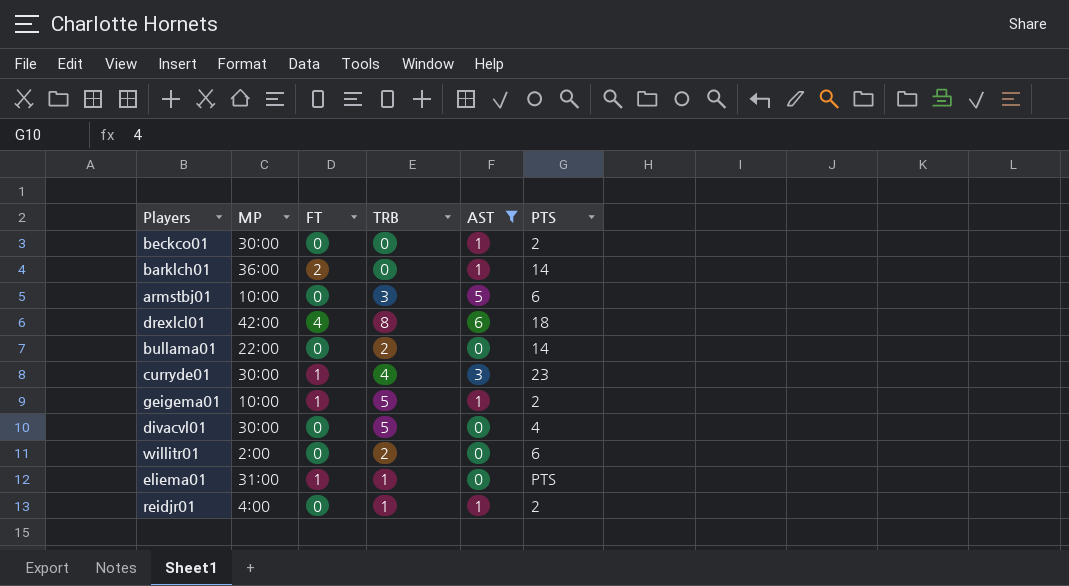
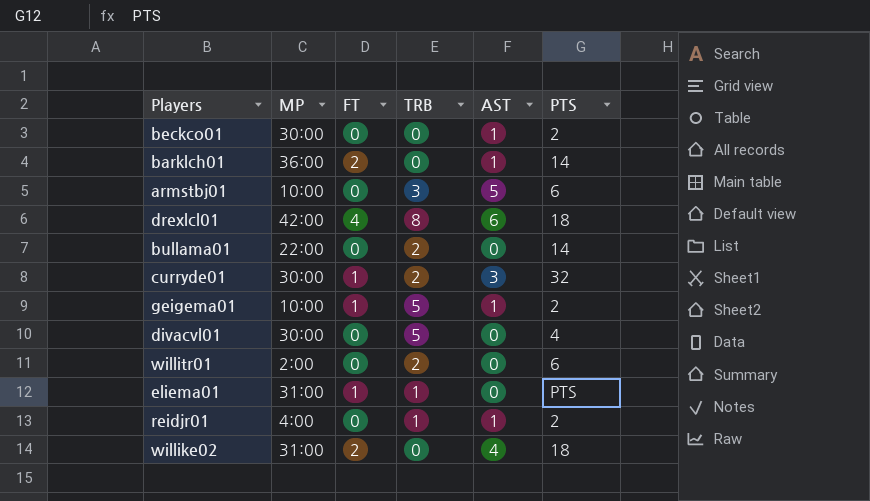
filter: AST != 4 -> none
curryde01 | TRB: 4 -> 2
curryde01 | PTS: 23 -> 32

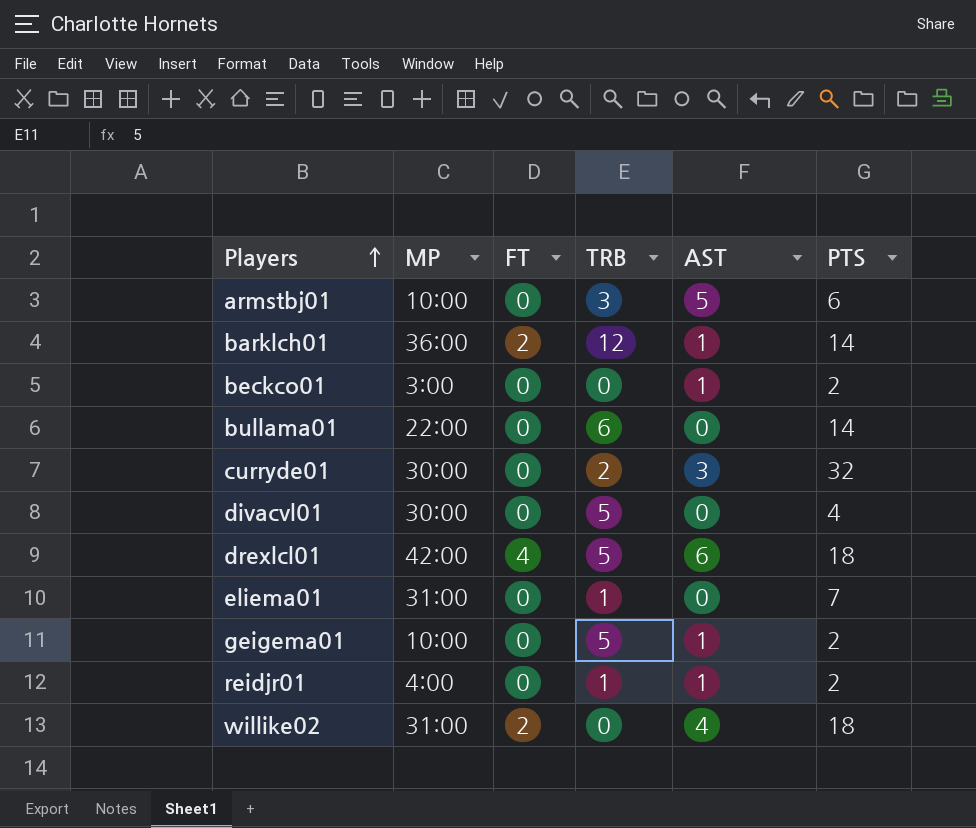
row order: none -> Players ascending
row willitr01: 2:00 | 0 | 2 | 0 | 6 -> none
barklch01 | TRB: 0 -> 12
beckco01 | MP: 30:00 -> 3:00
bullama01 | TRB: 2 -> 6
curryde01 | FT: 1 -> 0
drexlcl01 | TRB: 8 -> 5
eliema01 | FT: 1 -> 0
eliema01 | PTS: PTS -> 7
geigema01 | FT: 1 -> 0

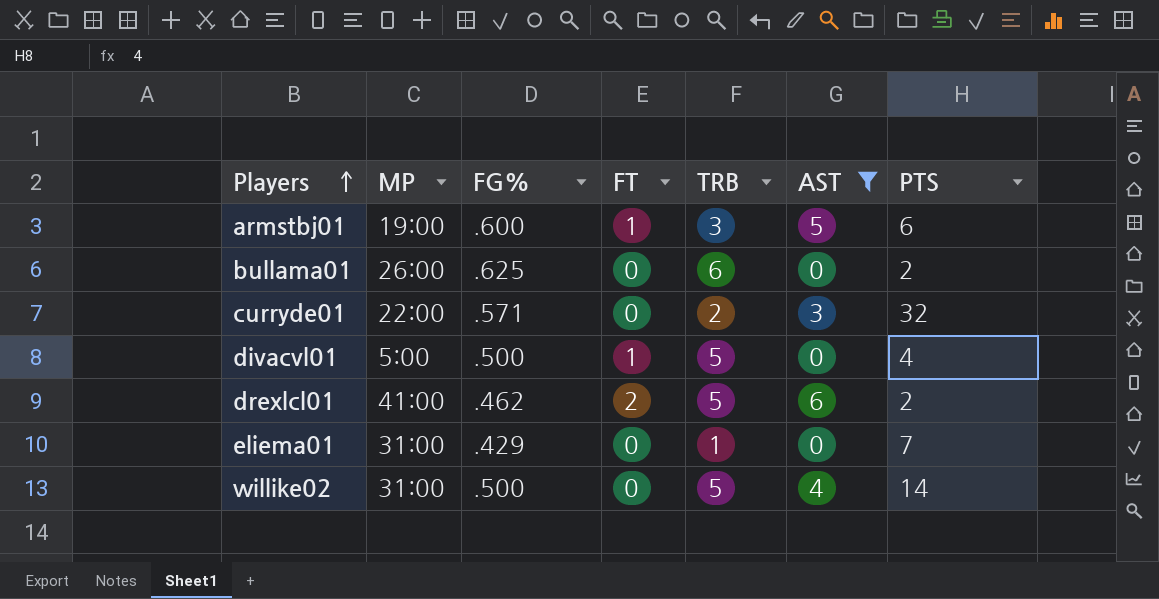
filter: none -> AST != 1
column FG% | position: none -> 3
armstbj01 | MP: 10:00 -> 19:00
armstbj01 | FT: 0 -> 1
bullama01 | MP: 22:00 -> 26:00
bullama01 | PTS: 14 -> 2
curryde01 | MP: 30:00 -> 22:00
divacvl01 | MP: 30:00 -> 5:00
divacvl01 | FT: 0 -> 1
drexlcl01 | MP: 42:00 -> 41:00
drexlcl01 | FT: 4 -> 2
drexlcl01 | PTS: 18 -> 2
willike02 | FT: 2 -> 0
willike02 | TRB: 0 -> 5
willike02 | PTS: 18 -> 14

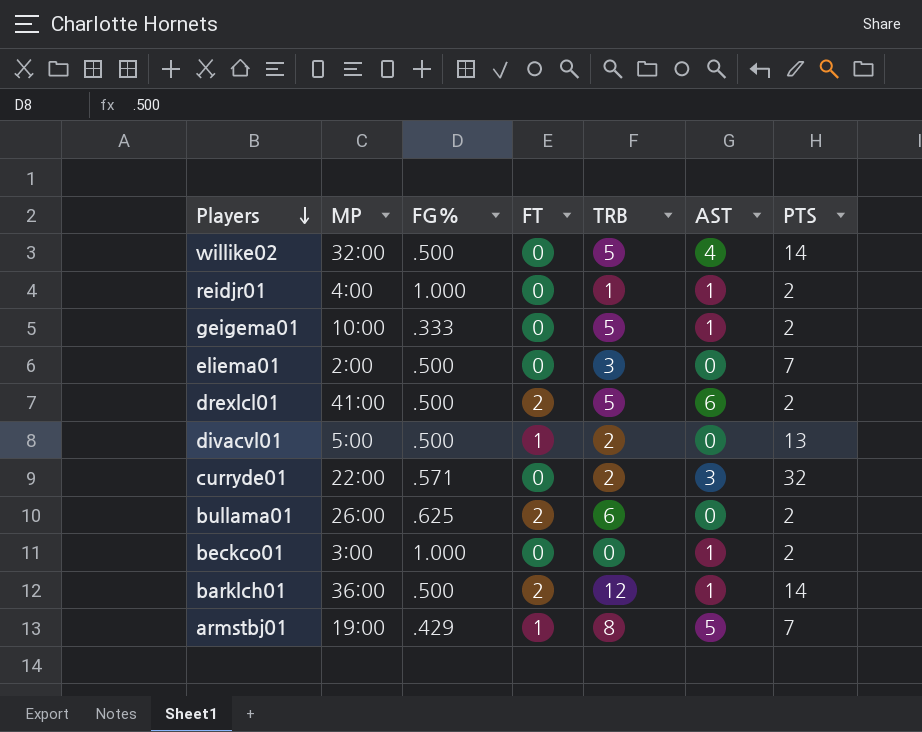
filter: AST != 1 -> none
row order: Players ascending -> Players descending
willike02 | MP: 31:00 -> 32:00
eliema01 | MP: 31:00 -> 2:00
eliema01 | FG%: .429 -> .500
eliema01 | TRB: 1 -> 3
drexlcl01 | FG%: .462 -> .500
divacvl01 | TRB: 5 -> 2
divacvl01 | PTS: 4 -> 13
bullama01 | FT: 0 -> 2
armstbj01 | FG%: .600 -> .429
armstbj01 | TRB: 3 -> 8
armstbj01 | PTS: 6 -> 7

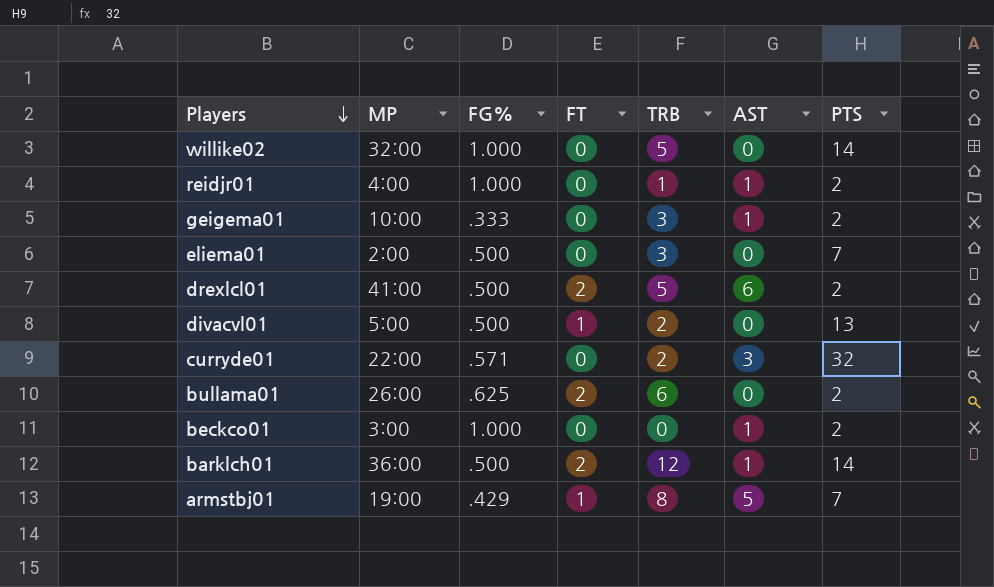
willike02 | FG%: .500 -> 1.000
willike02 | AST: 4 -> 0
geigema01 | TRB: 5 -> 3

